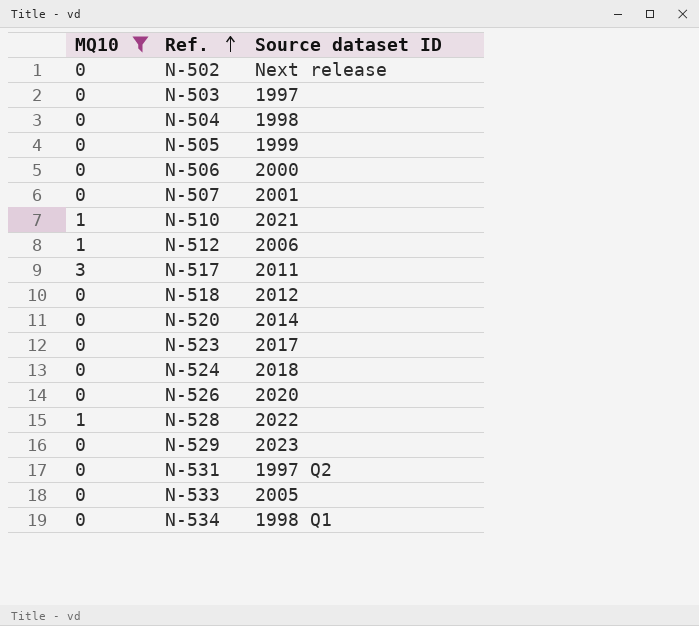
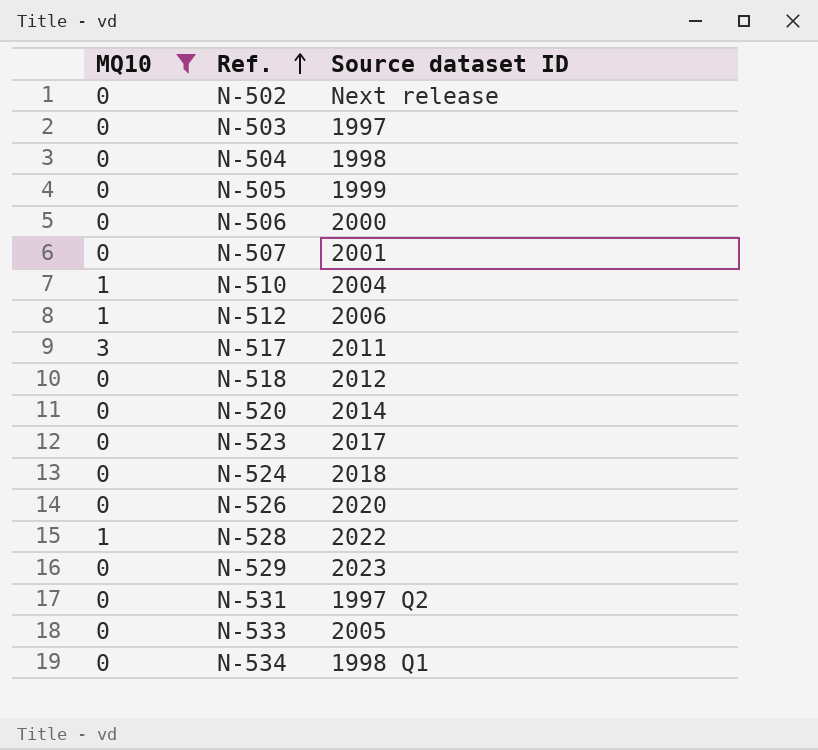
N-510 | Source dataset ID: 2021 -> 2004

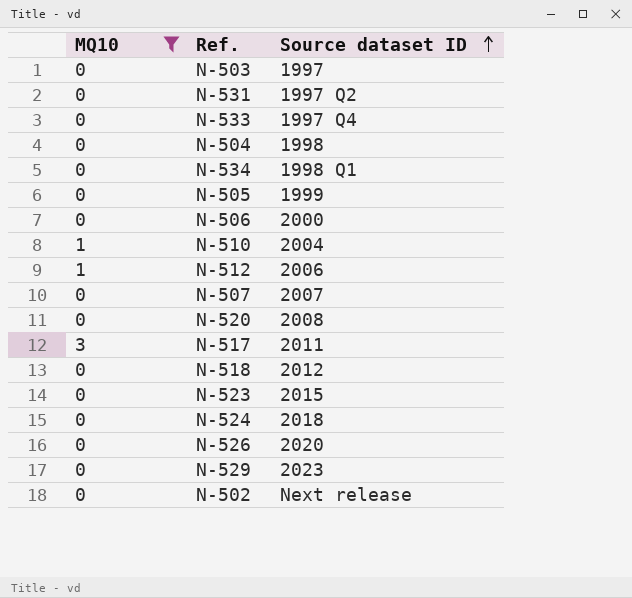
row order: Ref. ascending -> Source dataset ID ascending
row N-528: 1 | 2022 -> none
N-533 | Source dataset ID: 2005 -> 1997 Q4
N-507 | Source dataset ID: 2001 -> 2007
N-520 | Source dataset ID: 2014 -> 2008
N-523 | Source dataset ID: 2017 -> 2015

